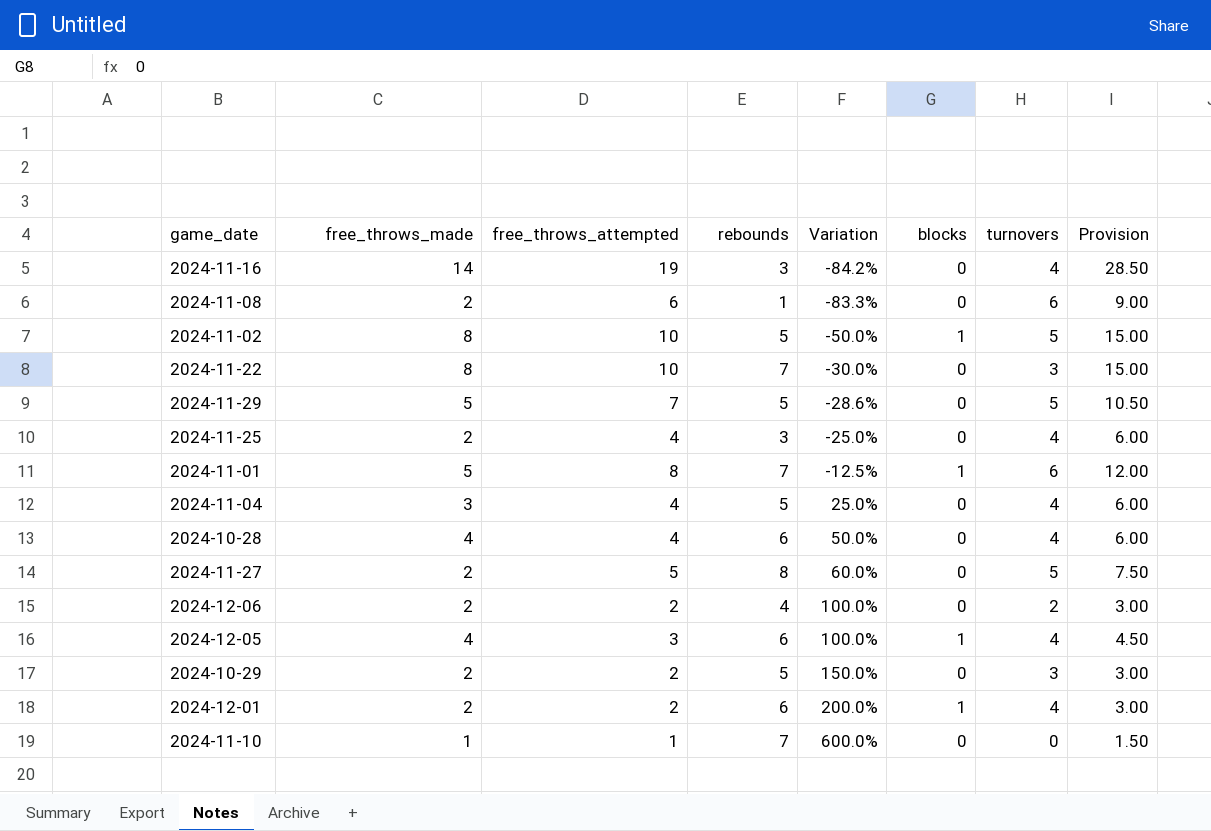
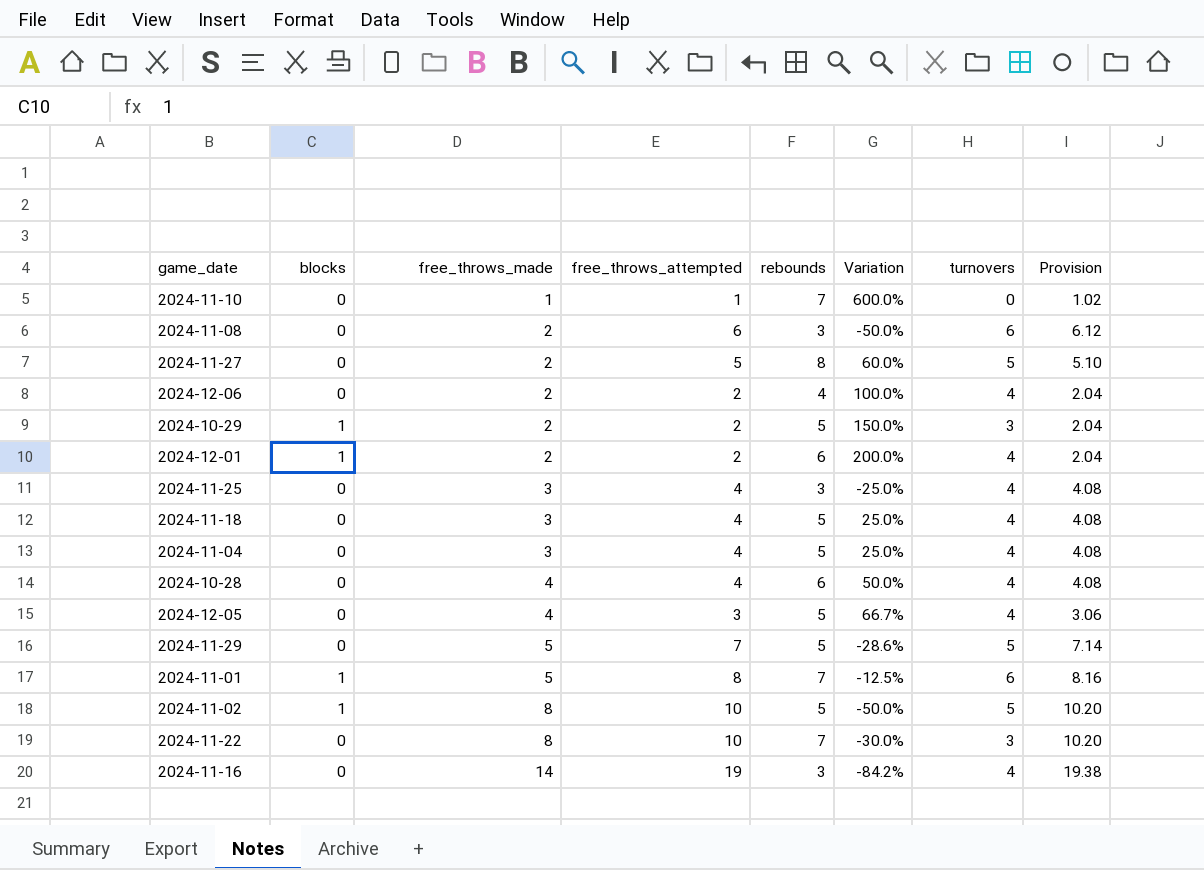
row order: Variation ascending -> free_throws_made ascending
column blocks | position: 6 -> 2
column Provision | formula: [free_throws_attempted] * 1.5 -> [free_throws_attempted] * 1.02
2024-11-08 | rebounds: 1 -> 3
2024-11-08 | Variation: -83.3% -> -50.0%
2024-12-06 | turnovers: 2 -> 4
2024-10-29 | blocks: 0 -> 1
2024-11-25 | free_throws_made: 2 -> 3
row 2024-11-18: none -> 0 | 3 | 4 | 5 | 25.0% | 4 | 4.08
2024-12-05 | blocks: 1 -> 0
2024-12-05 | rebounds: 6 -> 5
2024-12-05 | Variation: 100.0% -> 66.7%

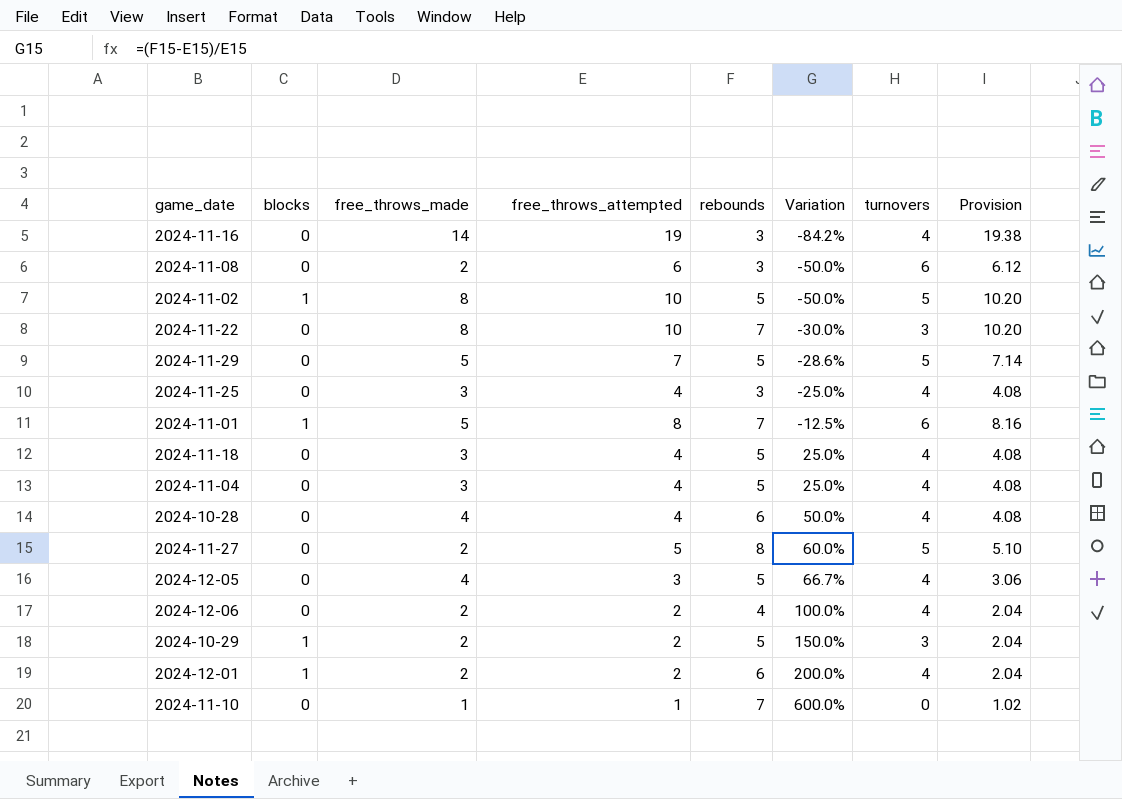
row order: free_throws_made ascending -> Variation ascending

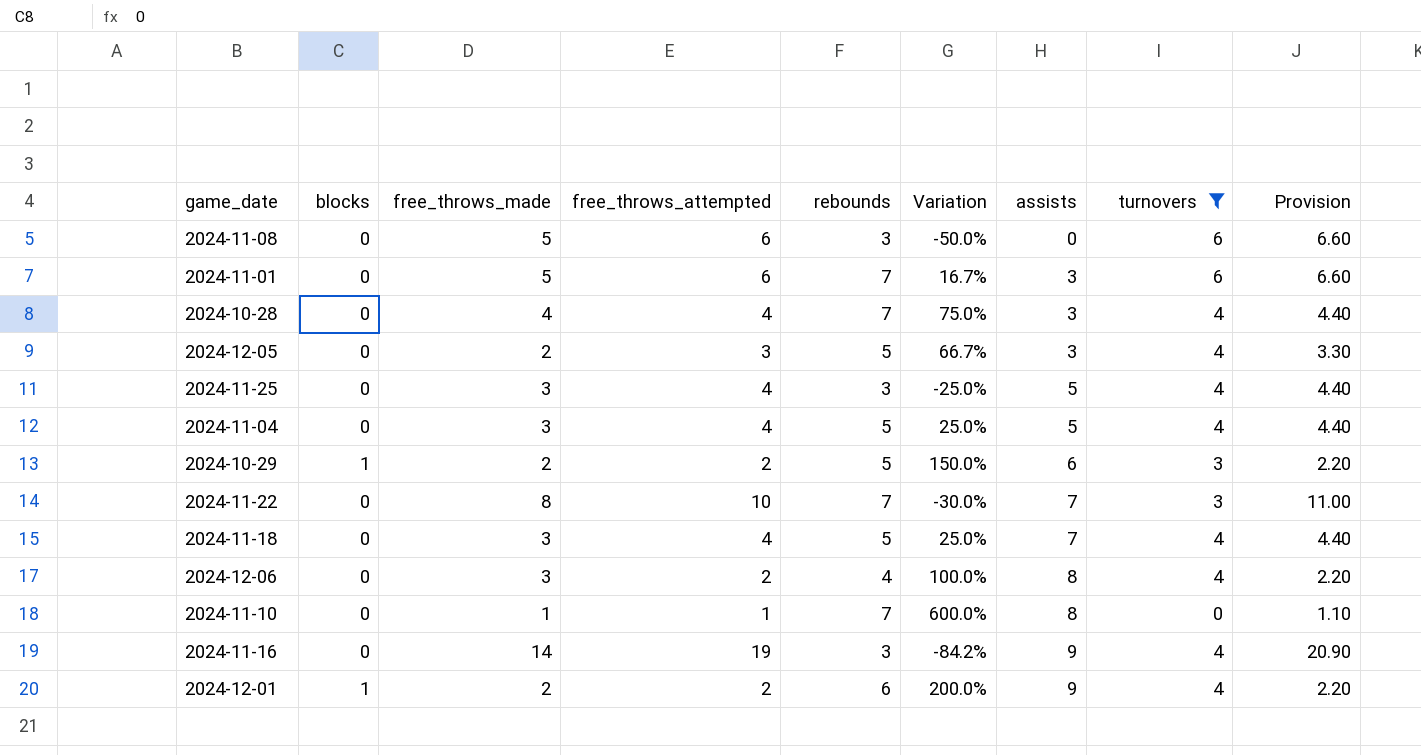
filter: none -> turnovers != 5
row order: Variation ascending -> assists ascending
column assists | position: none -> 7
column Provision | formula: [free_throws_attempted] * 1.02 -> [free_throws_attempted] * 1.1
2024-11-08 | free_throws_made: 2 -> 5
2024-11-01 | blocks: 1 -> 0
2024-11-01 | free_throws_attempted: 8 -> 6
2024-11-01 | Variation: -12.5% -> 16.7%
2024-10-28 | rebounds: 6 -> 7
2024-10-28 | Variation: 50.0% -> 75.0%
2024-12-05 | free_throws_made: 4 -> 2
2024-12-06 | free_throws_made: 2 -> 3

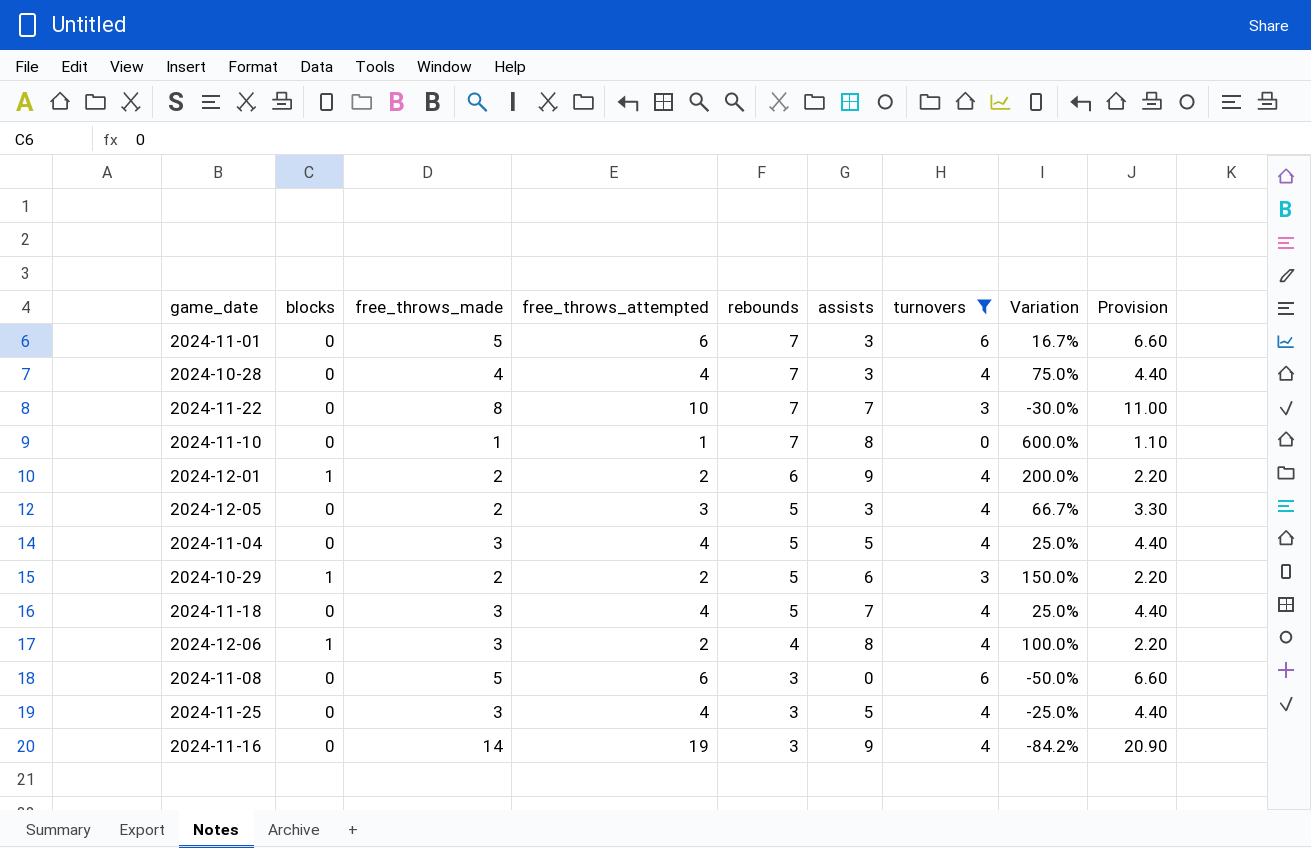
row order: assists ascending -> rebounds descending
column Variation | position: 6 -> 8
2024-12-06 | blocks: 0 -> 1

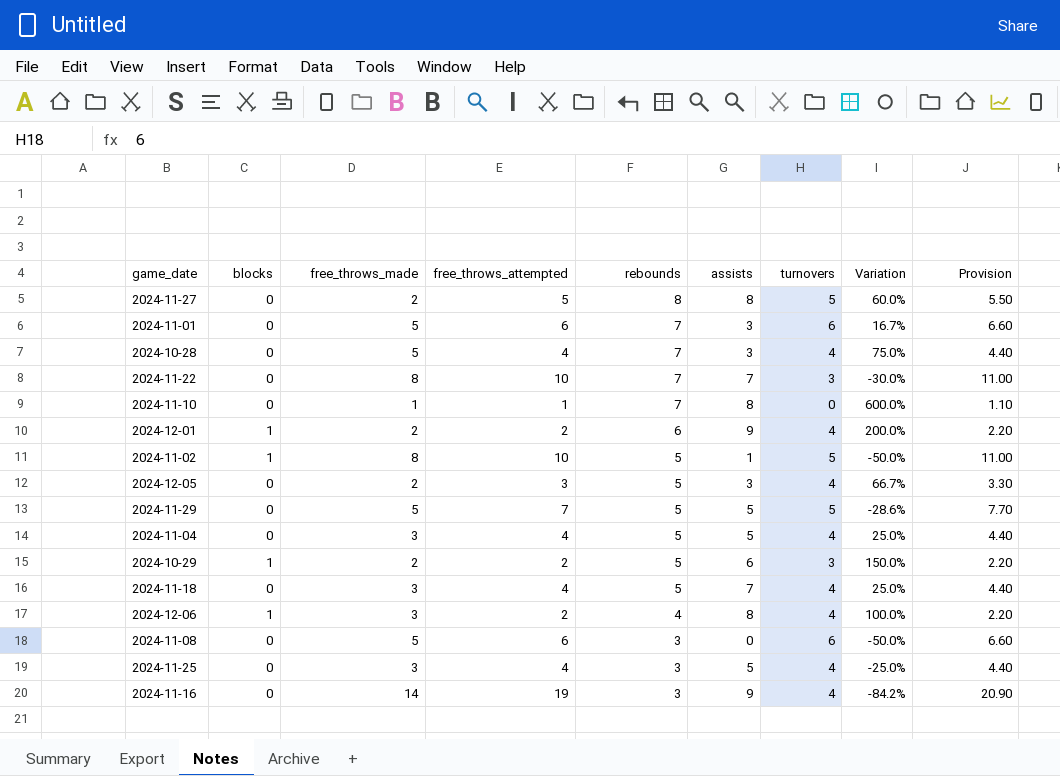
filter: turnovers != 5 -> none
2024-10-28 | free_throws_made: 4 -> 5

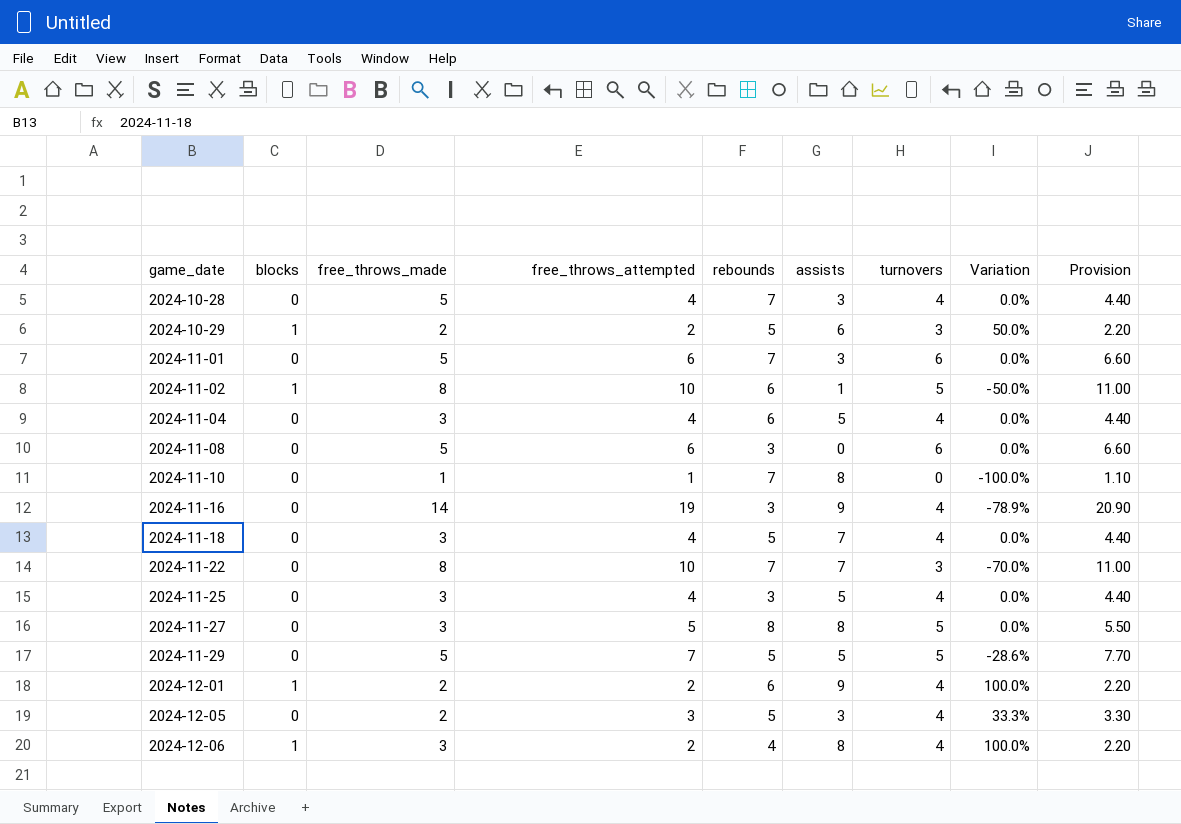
row order: rebounds descending -> game_date ascending
column Variation | formula: ([rebounds] - [free_throws_attempted]) / [free_throws_attempted] -> ([turnovers] - [free_throws_attempted]) / [free_throws_attempted]
2024-11-02 | rebounds: 5 -> 6
2024-11-04 | rebounds: 5 -> 6
2024-11-27 | free_throws_made: 2 -> 3

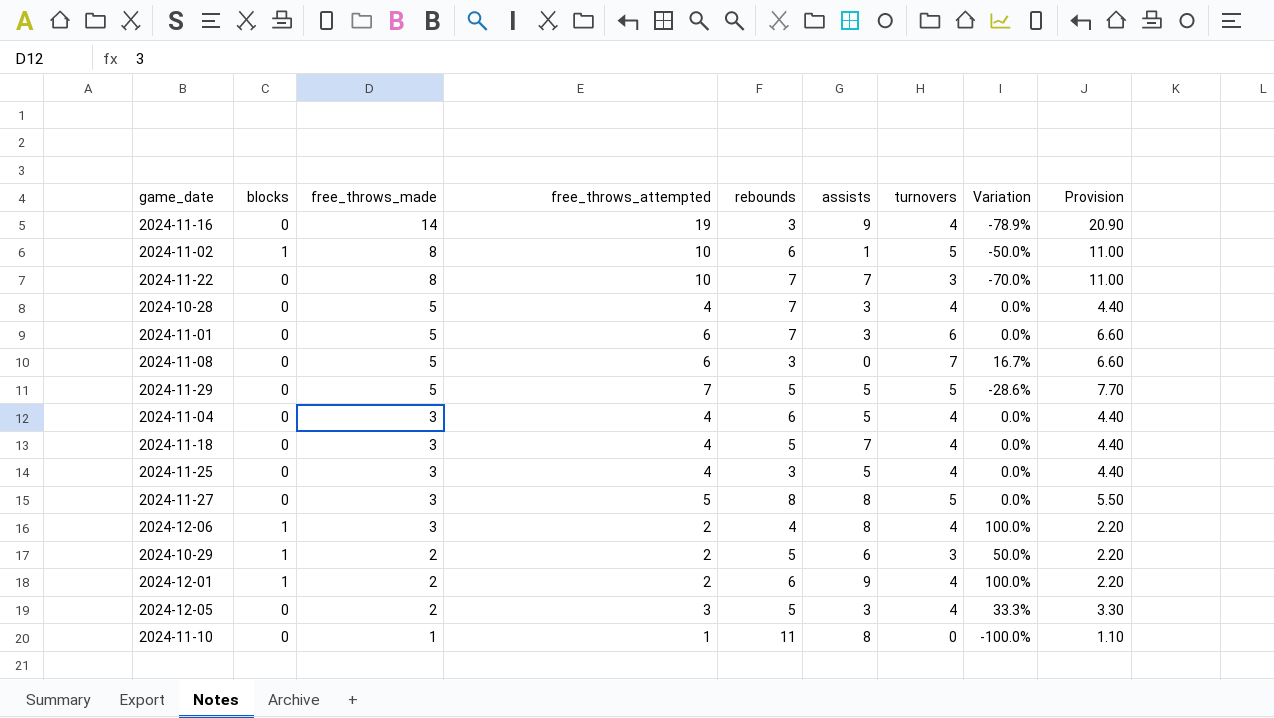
row order: game_date ascending -> free_throws_made descending
2024-11-08 | turnovers: 6 -> 7
2024-11-08 | Variation: 0.0% -> 16.7%
2024-11-10 | rebounds: 7 -> 11

